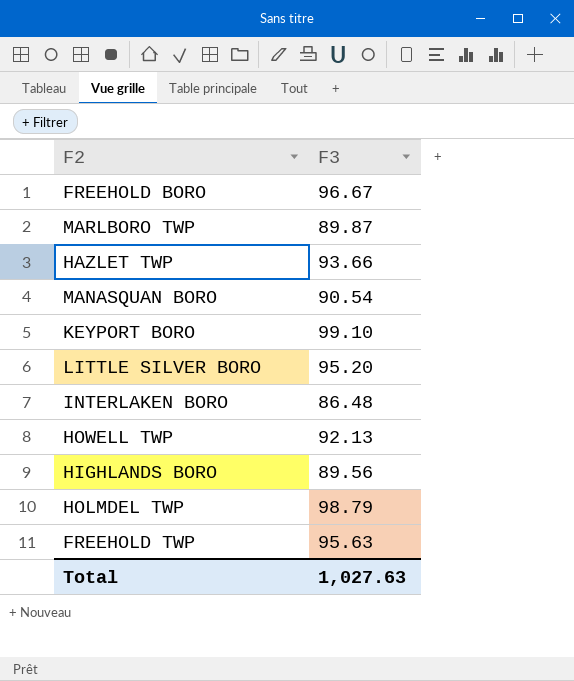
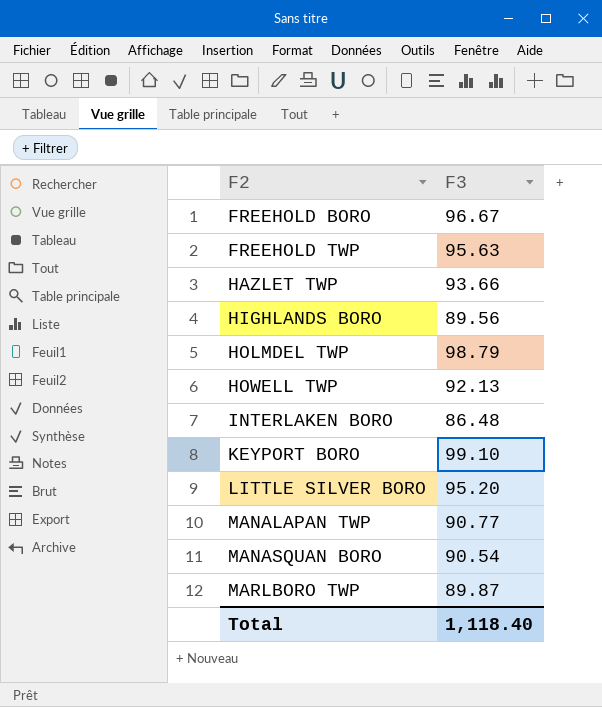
row order: none -> F2 ascending
row MANALAPAN TWP: none -> 90.77
Total | F3: 1,027.63 -> 1,118.40

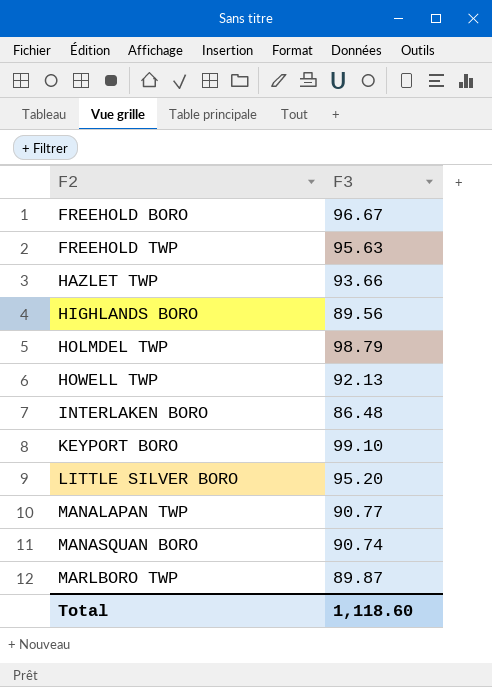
MANASQUAN BORO | F3: 90.54 -> 90.74
Total | F3: 1,118.40 -> 1,118.60

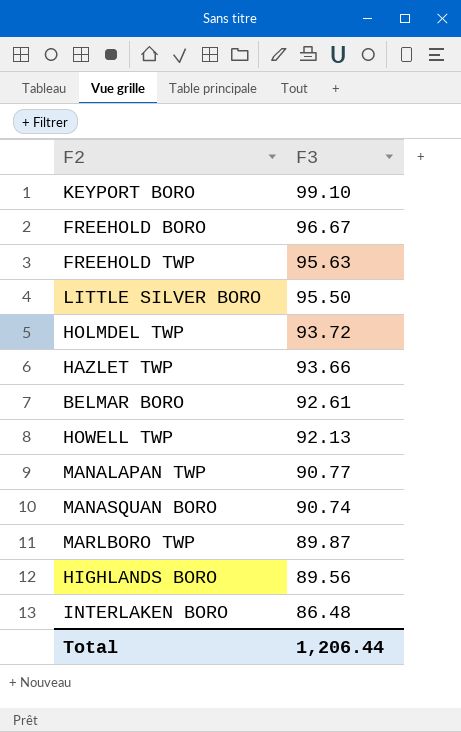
row order: F2 ascending -> F3 descending
LITTLE SILVER BORO | F3: 95.20 -> 95.50
HOLMDEL TWP | F3: 98.79 -> 93.72
row BELMAR BORO: none -> 92.61
Total | F3: 1,118.60 -> 1,206.44

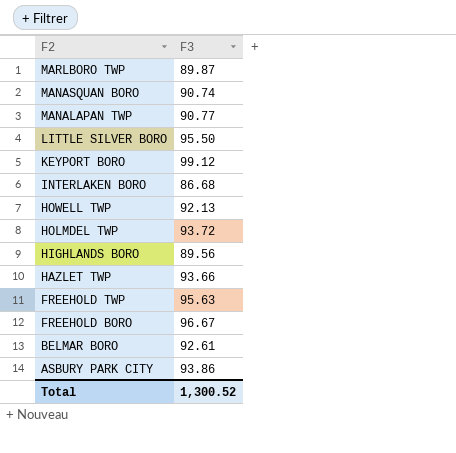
row order: F3 descending -> F2 descending
KEYPORT BORO | F3: 99.10 -> 99.12
INTERLAKEN BORO | F3: 86.48 -> 86.68
row ASBURY PARK CITY: none -> 93.86
Total | F3: 1,206.44 -> 1,300.52

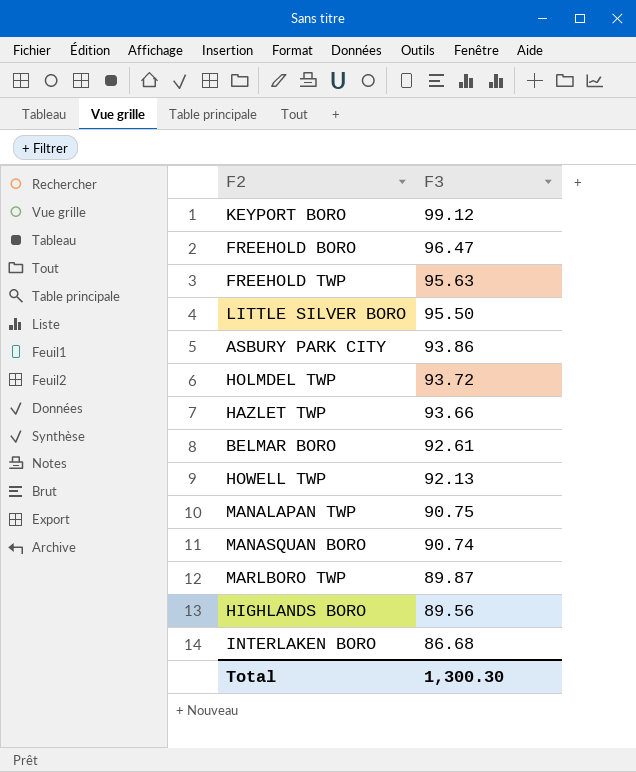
row order: F2 descending -> F3 descending
FREEHOLD BORO | F3: 96.67 -> 96.47
MANALAPAN TWP | F3: 90.77 -> 90.75
Total | F3: 1,300.52 -> 1,300.30

